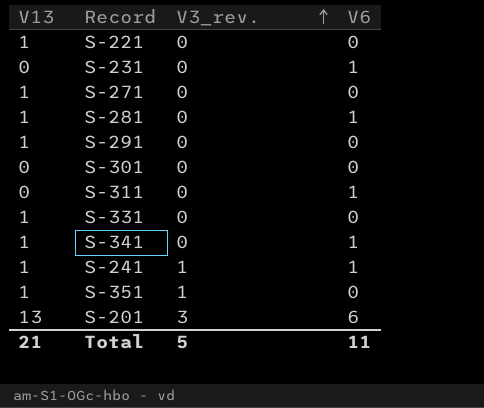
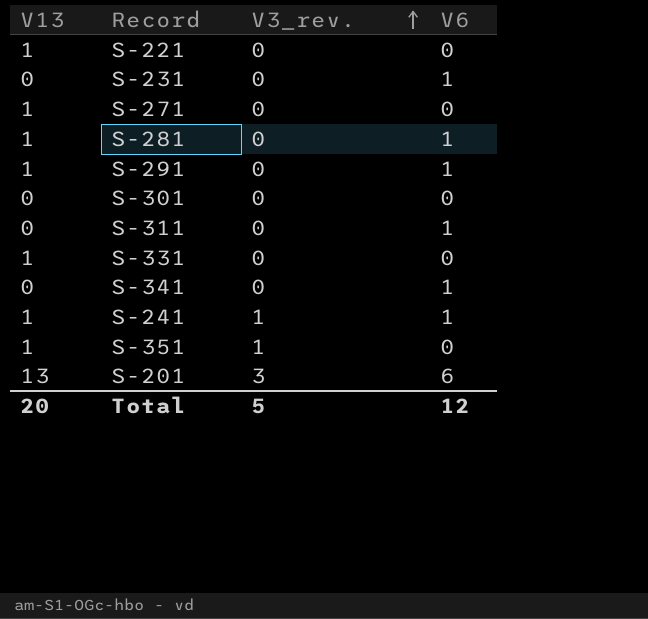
S-291 | V6: 0 -> 1
S-341 | V13: 1 -> 0
Total | V13: 21 -> 20
Total | V6: 11 -> 12

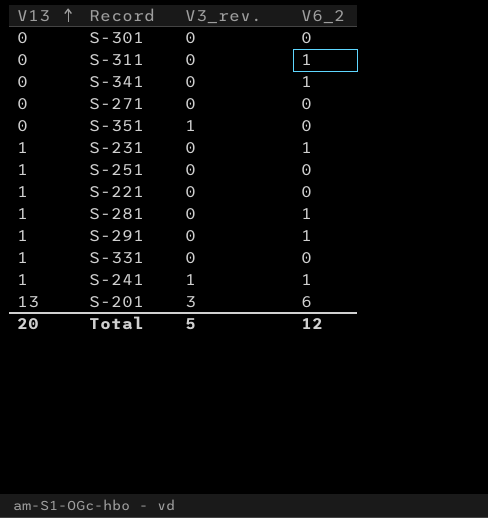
row order: V3_rev. ascending -> V13 ascending
column name: V6 -> V6_2
S-271 | V13: 1 -> 0
S-351 | V13: 1 -> 0
S-231 | V13: 0 -> 1
row S-251: none -> 1 | 0 | 0

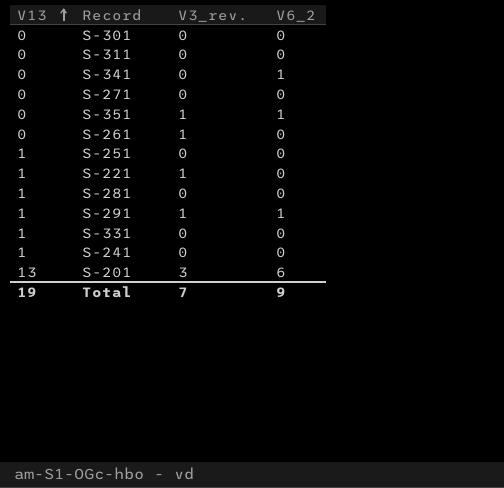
row S-231: 1 | 0 | 1 -> none
S-311 | V6_2: 1 -> 0
S-351 | V6_2: 0 -> 1
row S-261: none -> 0 | 1 | 0
S-221 | V3_rev.: 0 -> 1
S-281 | V6_2: 1 -> 0
S-291 | V3_rev.: 0 -> 1
S-241 | V3_rev.: 1 -> 0
S-241 | V6_2: 1 -> 0
Total | V13: 20 -> 19
Total | V3_rev.: 5 -> 7
Total | V6_2: 12 -> 9

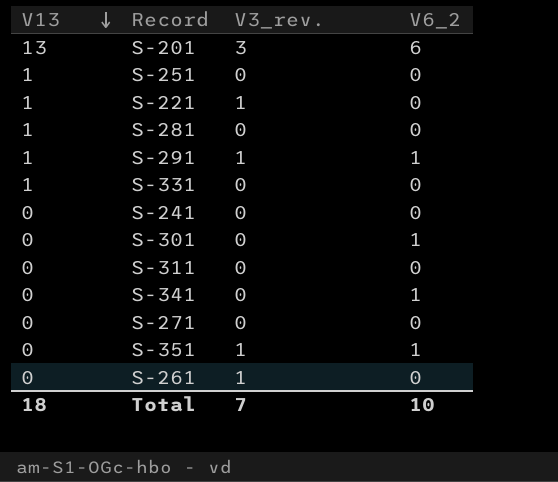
row order: V13 ascending -> V13 descending
S-241 | V13: 1 -> 0
S-301 | V6_2: 0 -> 1
Total | V13: 19 -> 18
Total | V6_2: 9 -> 10

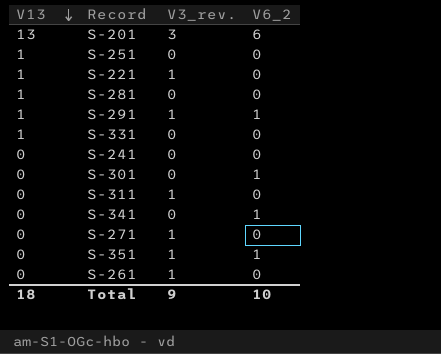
S-311 | V3_rev.: 0 -> 1
S-271 | V3_rev.: 0 -> 1
Total | V3_rev.: 7 -> 9

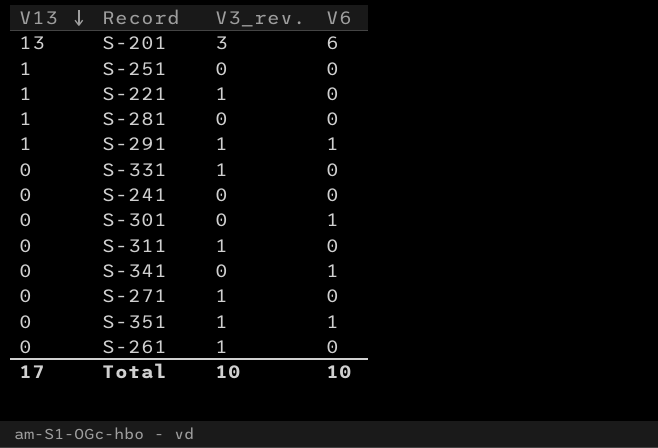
column name: V6_2 -> V6
S-331 | V13: 1 -> 0
S-331 | V3_rev.: 0 -> 1
Total | V13: 18 -> 17
Total | V3_rev.: 9 -> 10

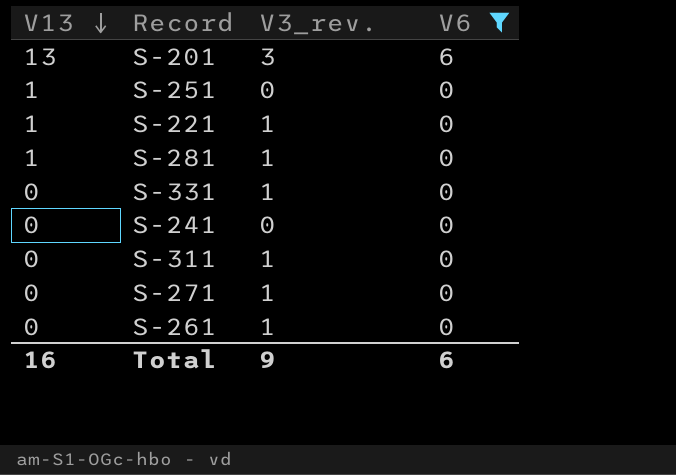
filter: none -> V6 != 1
S-281 | V3_rev.: 0 -> 1
Total | V13: 17 -> 16
Total | V3_rev.: 10 -> 9
Total | V6: 10 -> 6

